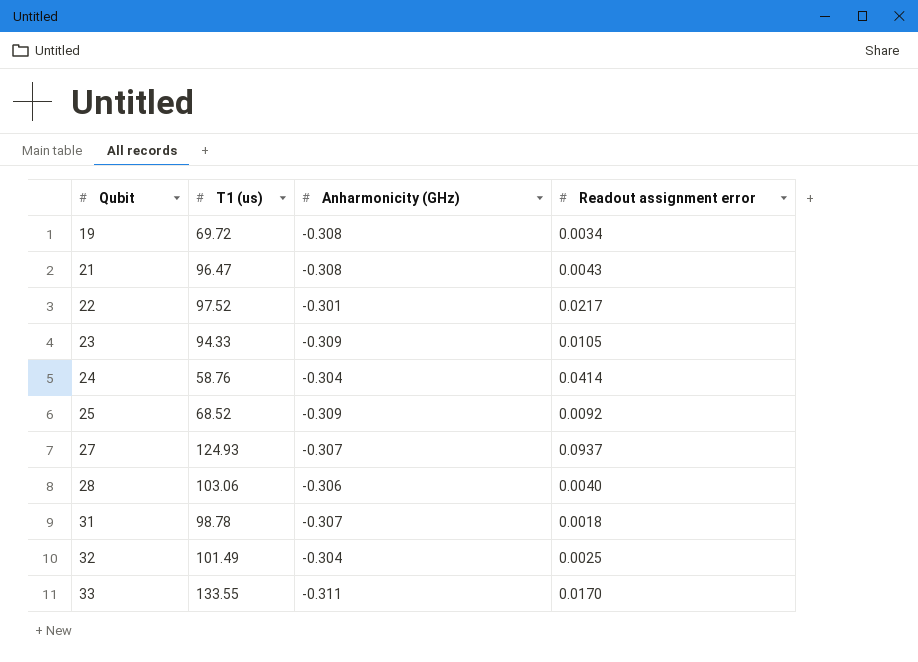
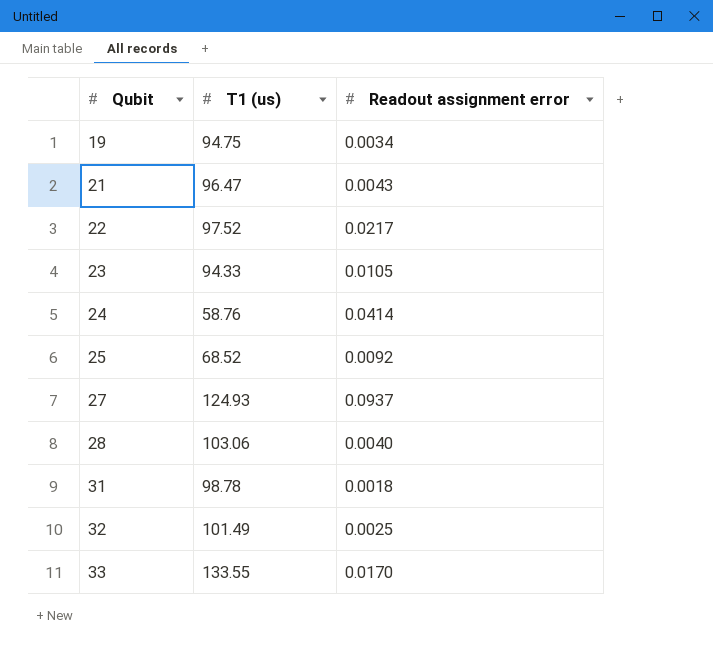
column Anharmonicity (GHz) | position: 3 -> none
19 | T1 (us): 69.72 -> 94.75

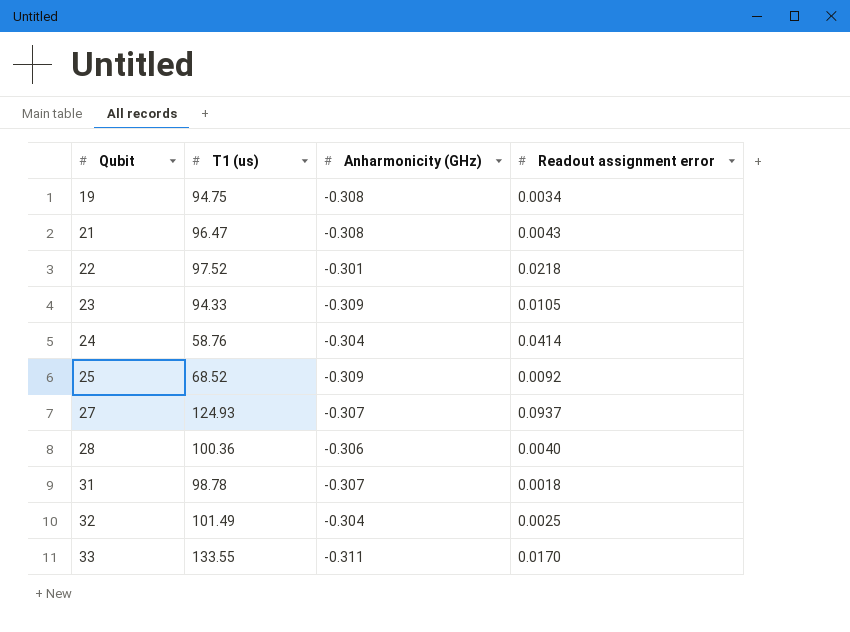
column Anharmonicity (GHz) | position: none -> 3
22 | Readout assignment error: 0.0217 -> 0.0218
28 | T1 (us): 103.06 -> 100.36

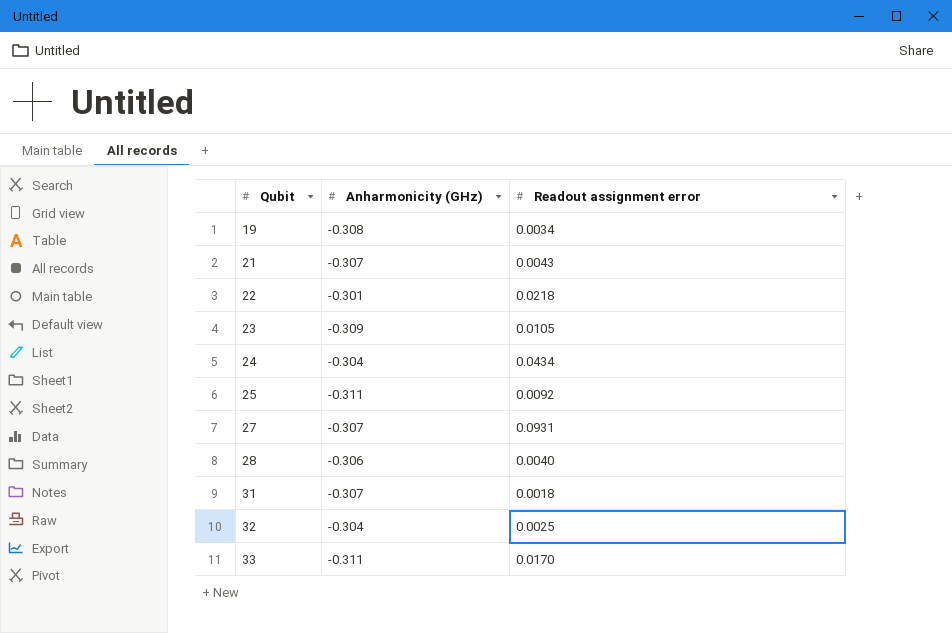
column T1 (us) | position: 2 -> none
21 | Anharmonicity (GHz): -0.308 -> -0.307
24 | Readout assignment error: 0.0414 -> 0.0434
25 | Anharmonicity (GHz): -0.309 -> -0.311
27 | Readout assignment error: 0.0937 -> 0.0931

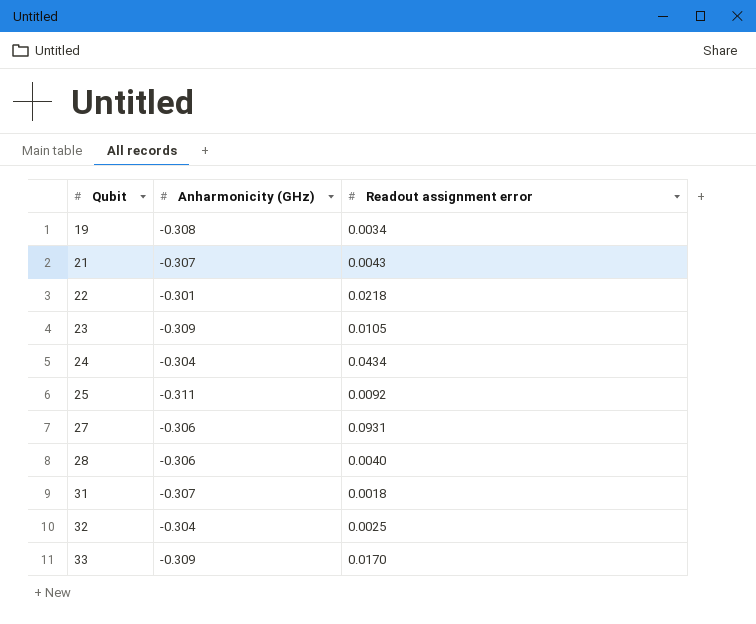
27 | Anharmonicity (GHz): -0.307 -> -0.306
33 | Anharmonicity (GHz): -0.311 -> -0.309

